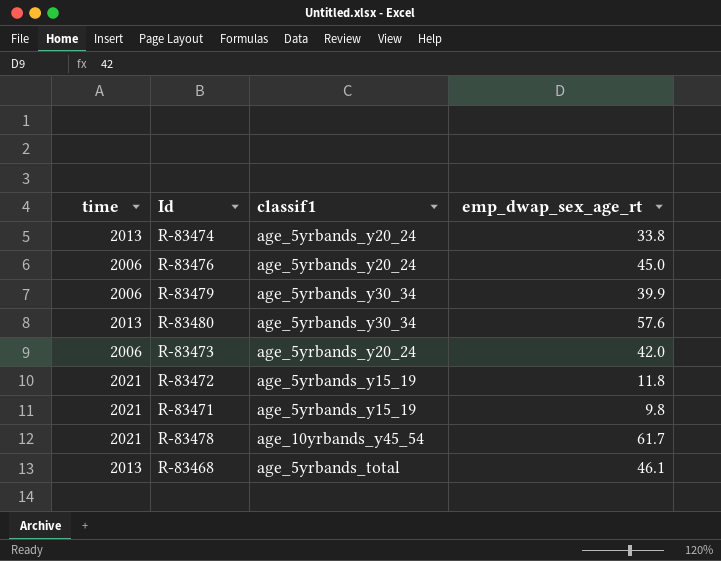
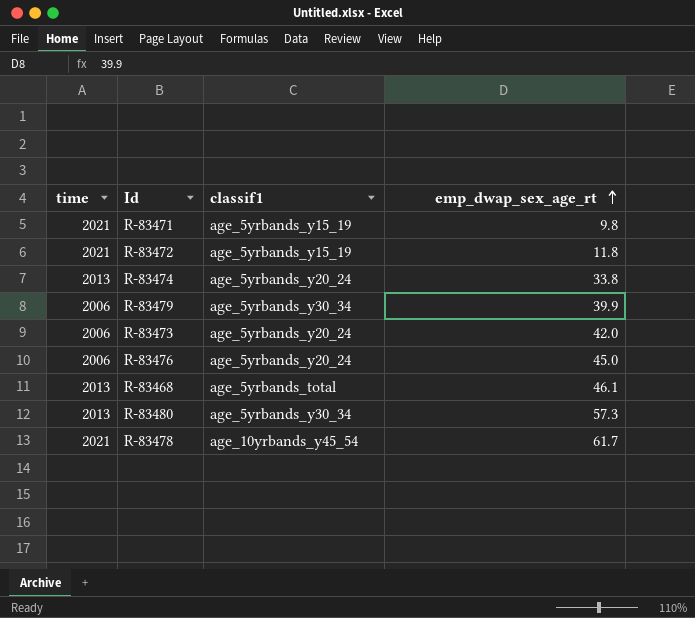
row order: none -> emp_dwap_sex_age_rt ascending
R-83480 | emp_dwap_sex_age_rt: 57.6 -> 57.3

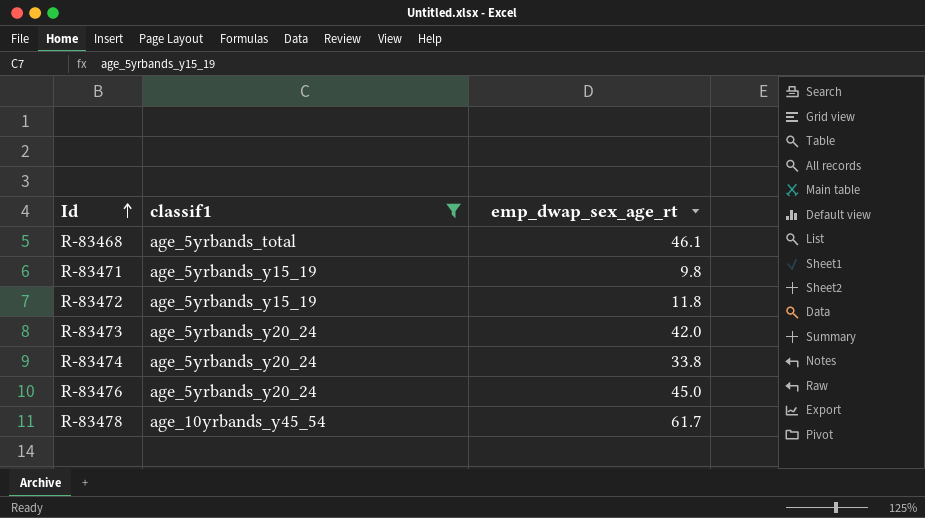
filter: none -> classif1 != age_5yrbands_y30_34
row order: emp_dwap_sex_age_rt ascending -> Id ascending
column time | position: 1 -> none

